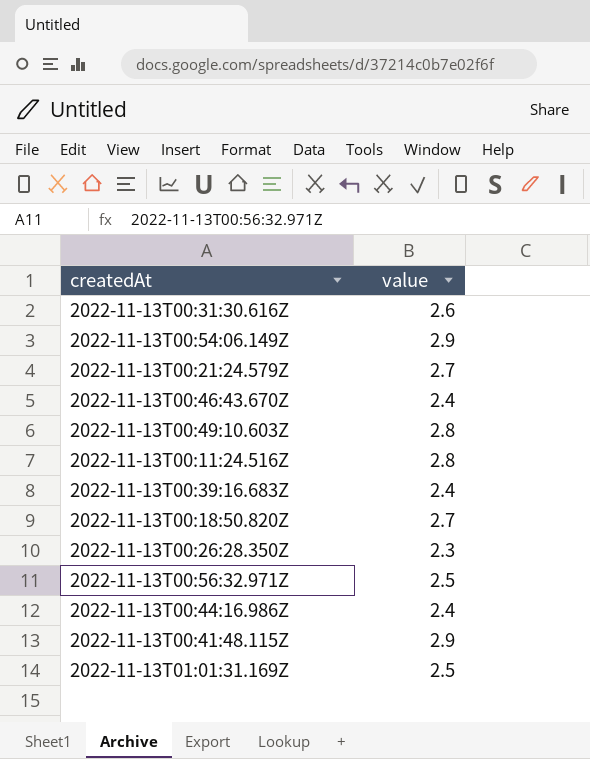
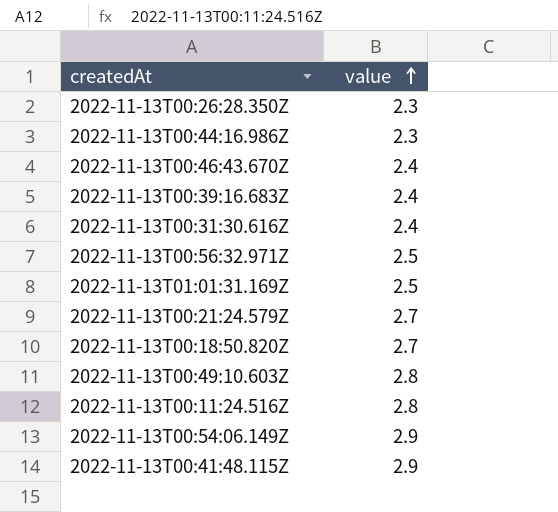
row order: none -> value ascending
2022-11-13T00:44:16.986Z | value: 2.4 -> 2.3
2022-11-13T00:31:30.616Z | value: 2.6 -> 2.4

